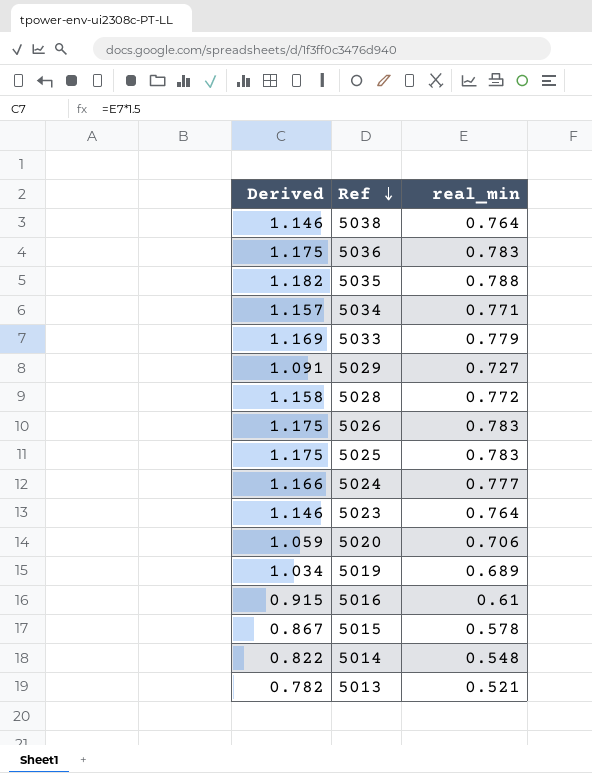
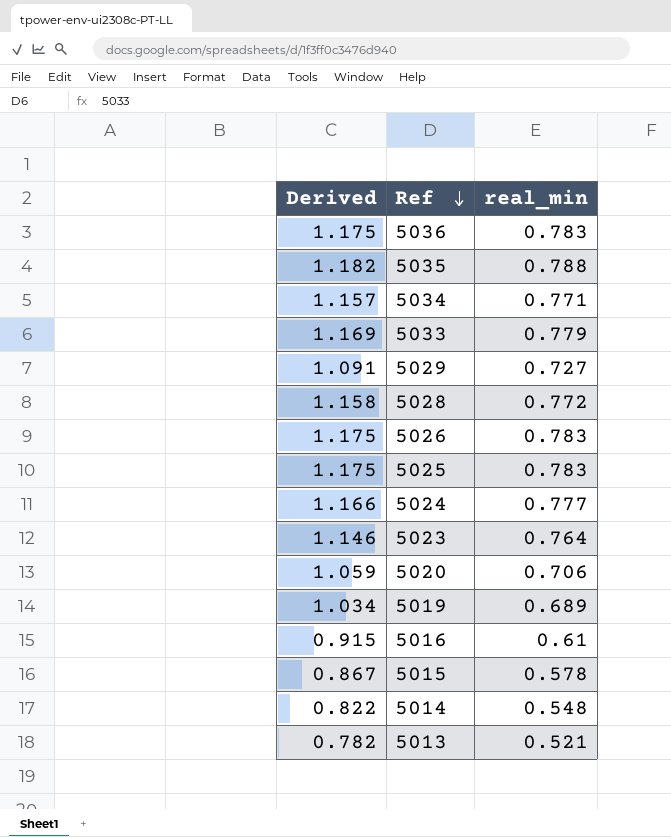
row 5038: 1.146 | 0.764 -> none

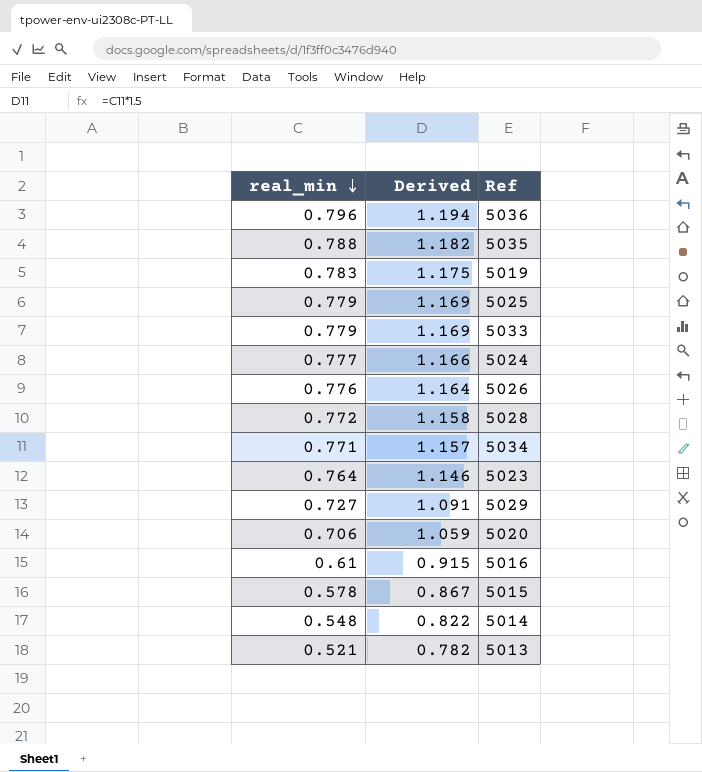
row order: Ref descending -> real_min descending
column real_min | position: 3 -> 1
5036 | real_min: 0.783 -> 0.796
5036 | Derived: 1.175 -> 1.194
5019 | real_min: 0.689 -> 0.783
5019 | Derived: 1.034 -> 1.175
5025 | real_min: 0.783 -> 0.779
5025 | Derived: 1.175 -> 1.169
5026 | real_min: 0.783 -> 0.776
5026 | Derived: 1.175 -> 1.164

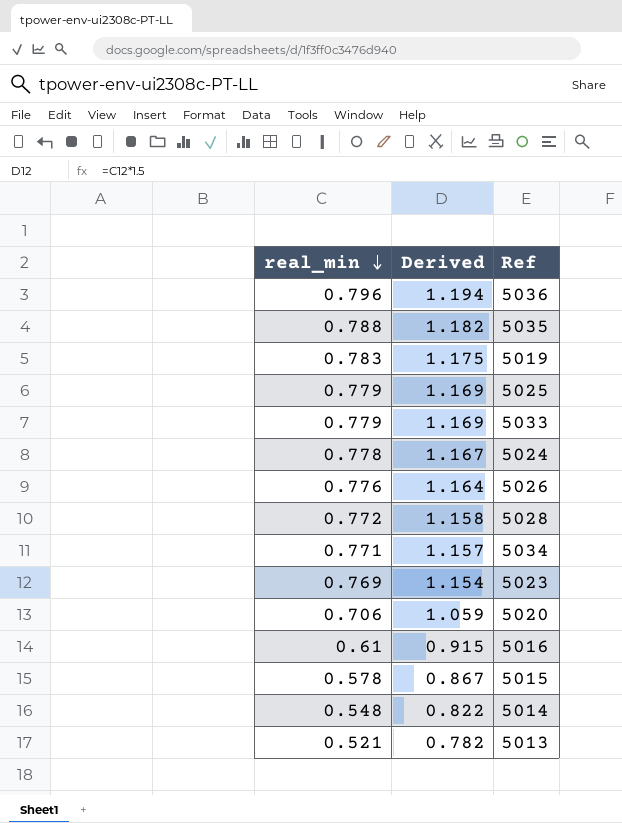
row 5029: 0.727 | 1.091 -> none
5024 | real_min: 0.777 -> 0.778
5024 | Derived: 1.166 -> 1.167
5023 | real_min: 0.764 -> 0.769
5023 | Derived: 1.146 -> 1.154

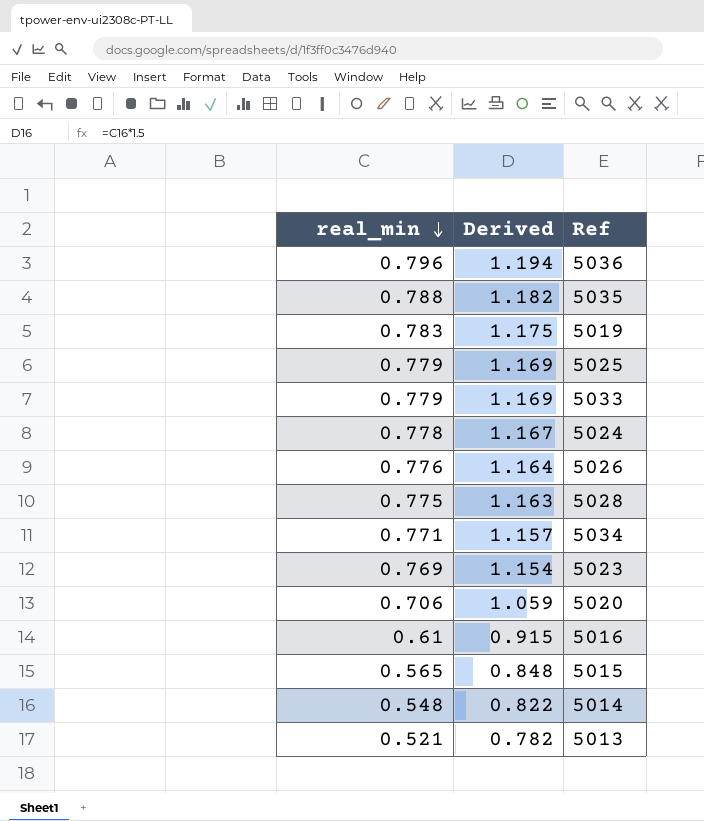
5028 | real_min: 0.772 -> 0.775
5028 | Derived: 1.158 -> 1.163
5015 | real_min: 0.578 -> 0.565
5015 | Derived: 0.867 -> 0.848

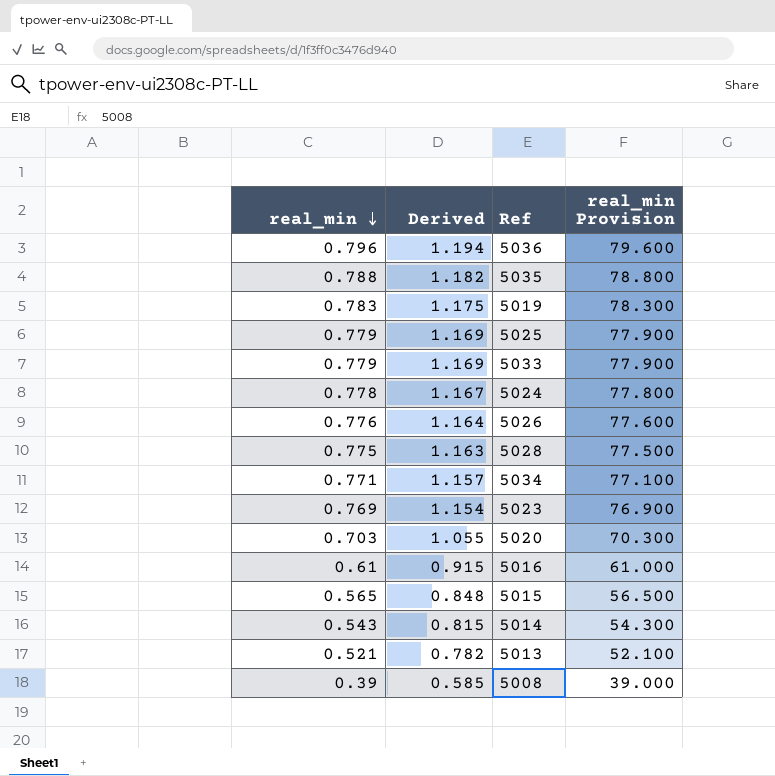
column real_min Provision | formula: none -> [real_min] * 100
5020 | real_min: 0.706 -> 0.703
5020 | Derived: 1.059 -> 1.055
5014 | real_min: 0.548 -> 0.543
5014 | Derived: 0.822 -> 0.815
row 5008: none -> 0.39 | 0.585 | 39.000

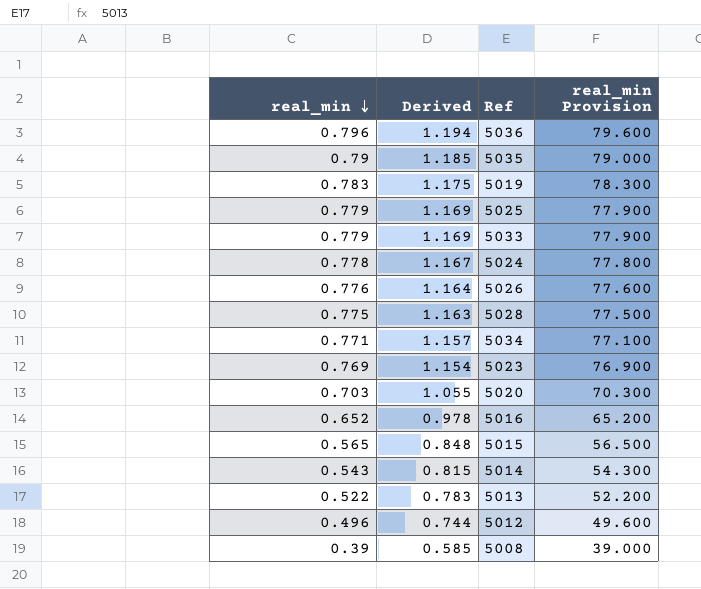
5035 | real_min: 0.788 -> 0.79
5035 | Derived: 1.182 -> 1.185
5035 | real_min Provision: 78.800 -> 79.000
5016 | real_min: 0.61 -> 0.652
5016 | Derived: 0.915 -> 0.978
5016 | real_min Provision: 61.000 -> 65.200
5013 | real_min: 0.521 -> 0.522
5013 | Derived: 0.782 -> 0.783
5013 | real_min Provision: 52.100 -> 52.200
row 5012: none -> 0.496 | 0.744 | 49.600

